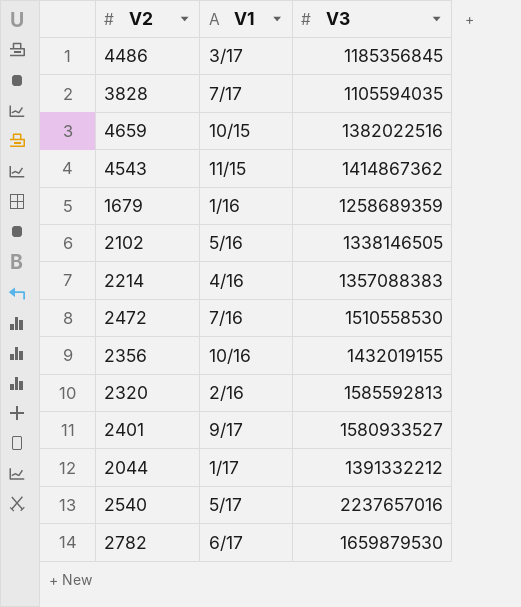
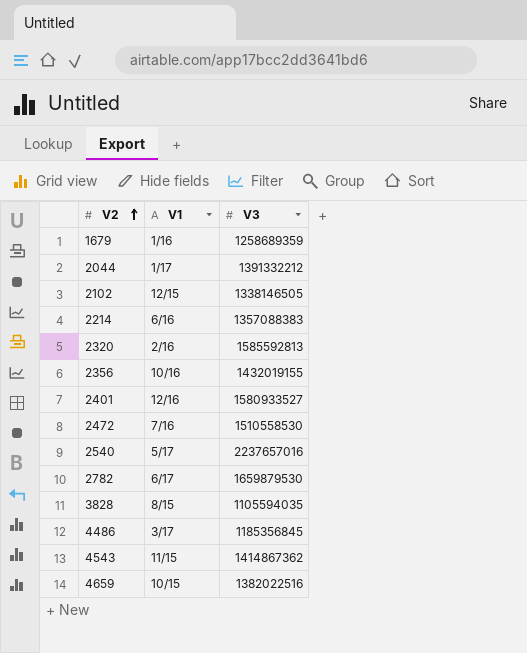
row order: none -> V2 ascending
2102 | V1: 5/16 -> 12/15
2214 | V1: 4/16 -> 6/16
2401 | V1: 9/17 -> 12/16
3828 | V1: 7/17 -> 8/15

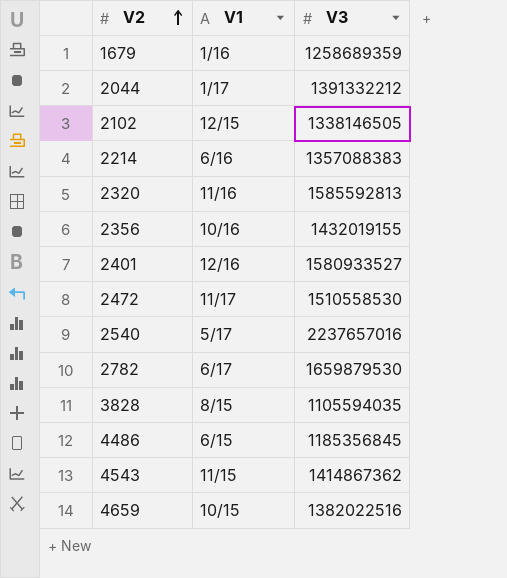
2320 | V1: 2/16 -> 11/16
2472 | V1: 7/16 -> 11/17
4486 | V1: 3/17 -> 6/15

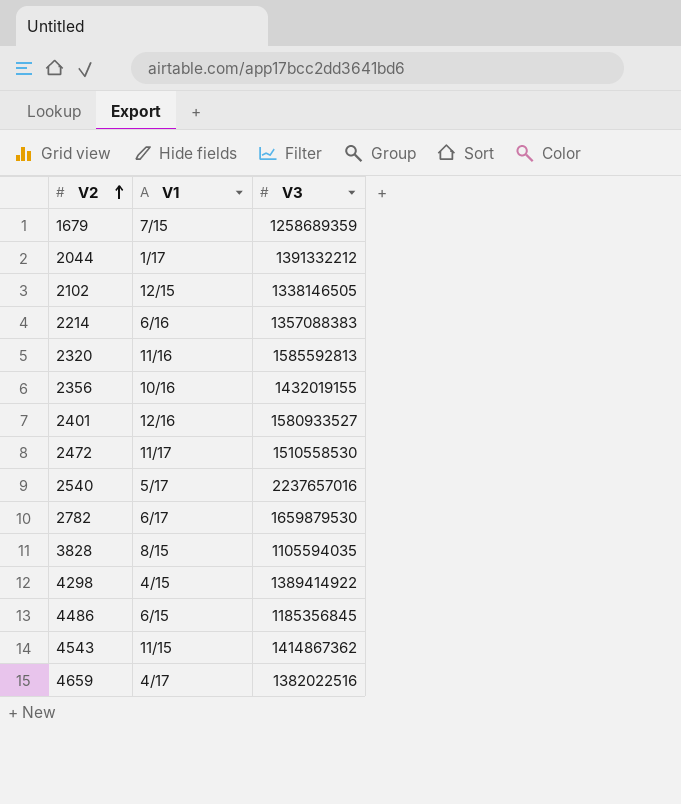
1679 | V1: 1/16 -> 7/15
row 4298: none -> 4/15 | 1389414922
4659 | V1: 10/15 -> 4/17

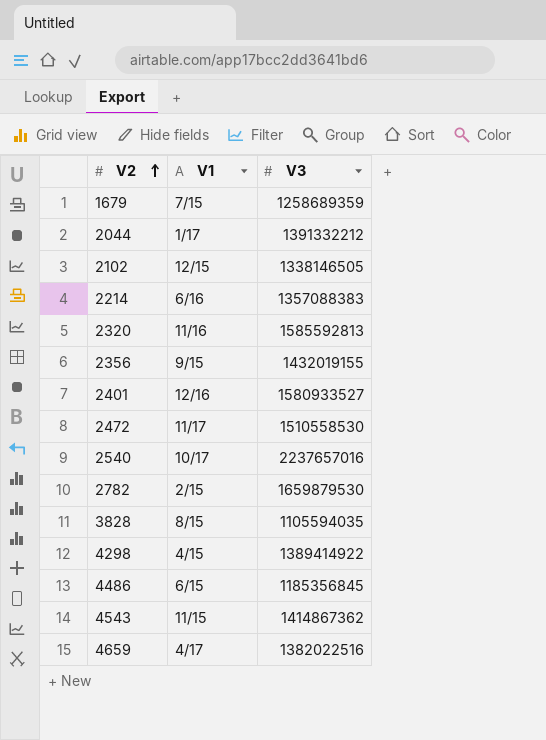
2356 | V1: 10/16 -> 9/15
2540 | V1: 5/17 -> 10/17
2782 | V1: 6/17 -> 2/15

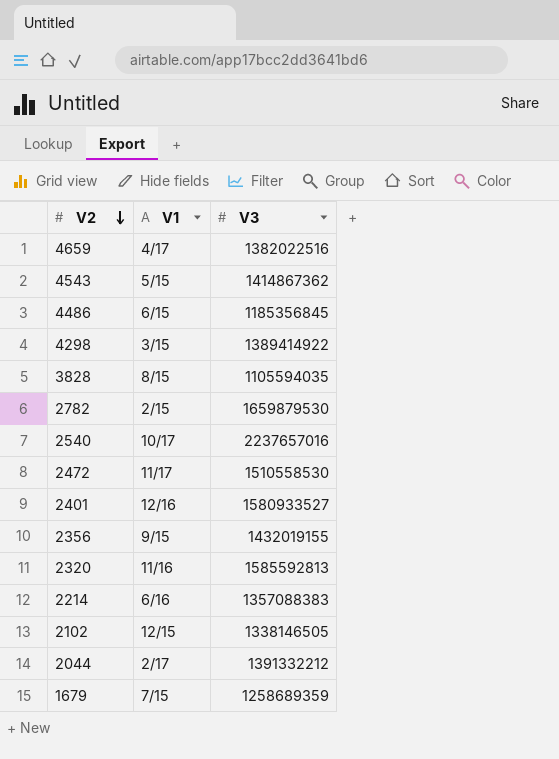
row order: V2 ascending -> V2 descending
4543 | V1: 11/15 -> 5/15
4298 | V1: 4/15 -> 3/15
2044 | V1: 1/17 -> 2/17

